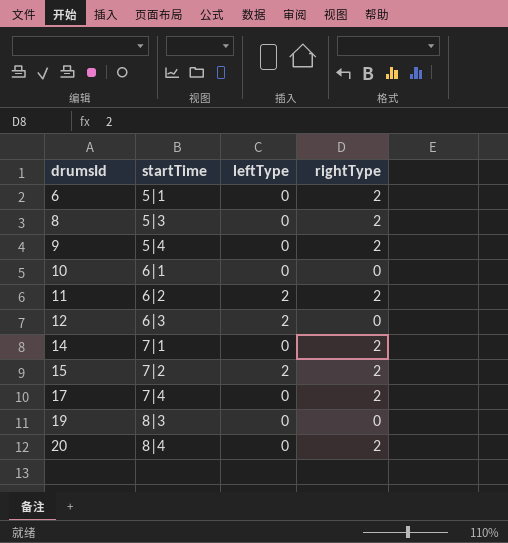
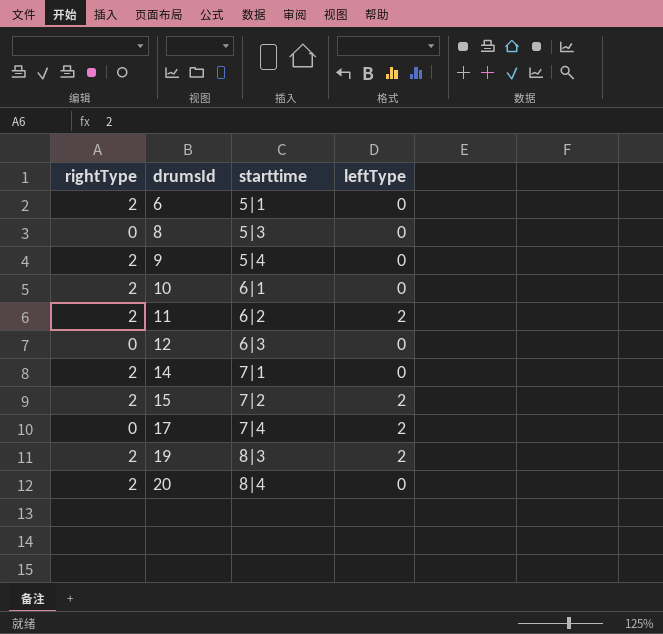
column rightType | position: 4 -> 1
column name: startTime -> starttime
8 | rightType: 2 -> 0
10 | rightType: 0 -> 2
12 | leftType: 2 -> 0
17 | rightType: 2 -> 0
17 | leftType: 0 -> 2
19 | rightType: 0 -> 2
19 | leftType: 0 -> 2

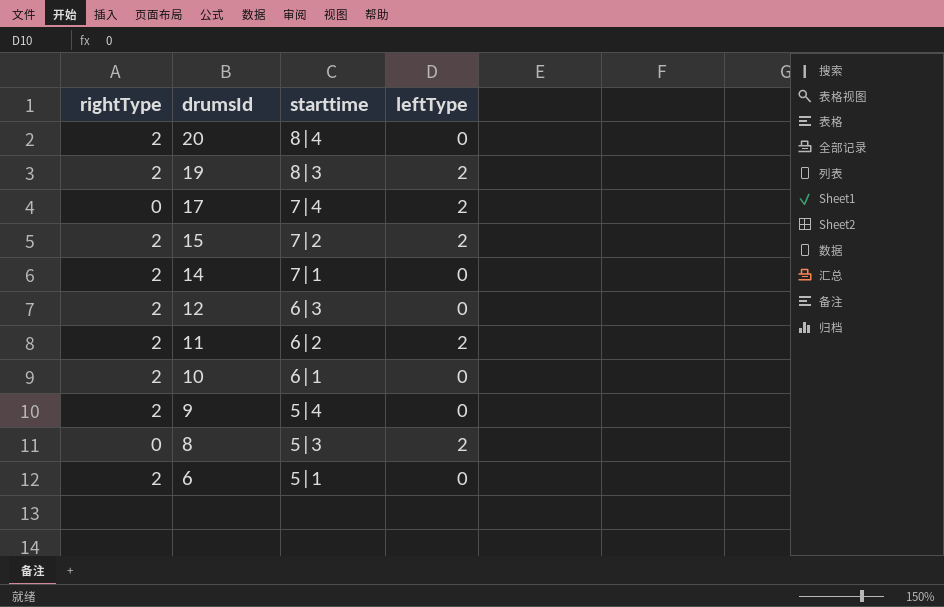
row order: drumsId ascending -> drumsId descending
12 | rightType: 0 -> 2
8 | leftType: 0 -> 2

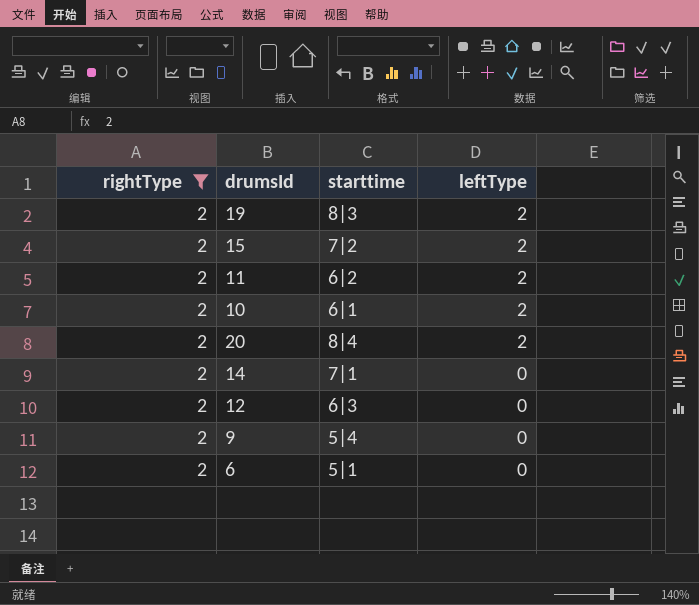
filter: none -> rightType = 2
row order: drumsId descending -> leftType descending
10 | leftType: 0 -> 2
20 | leftType: 0 -> 2

